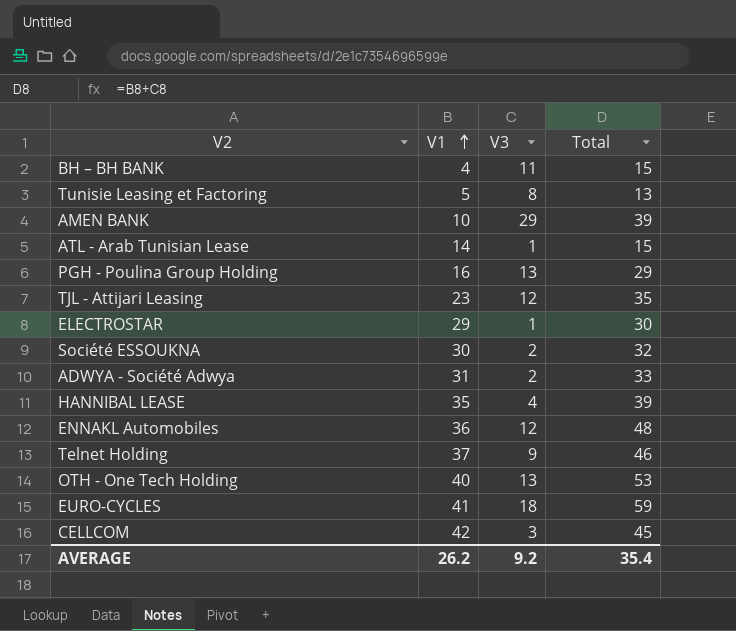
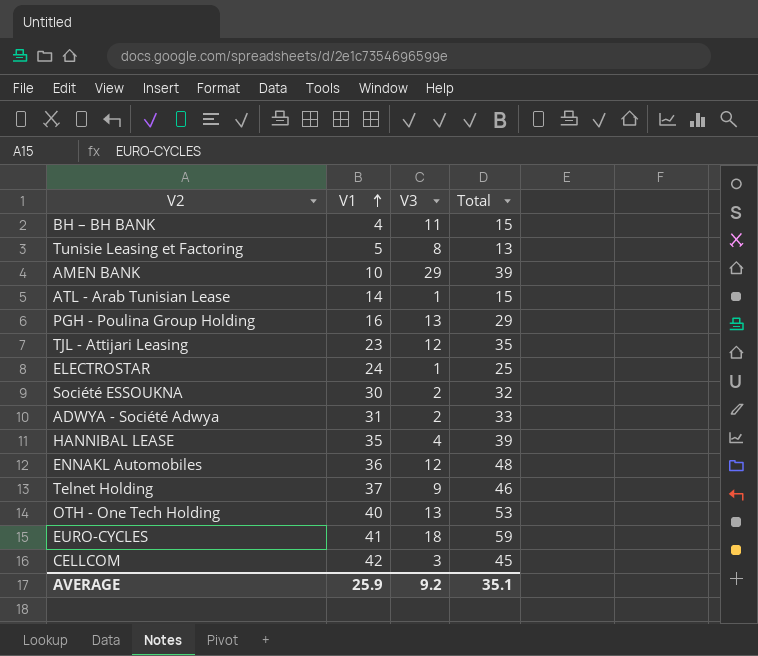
ELECTROSTAR | V1: 29 -> 24
ELECTROSTAR | Total: 30 -> 25
AVERAGE | V1: 26.2 -> 25.9
AVERAGE | Total: 35.4 -> 35.1

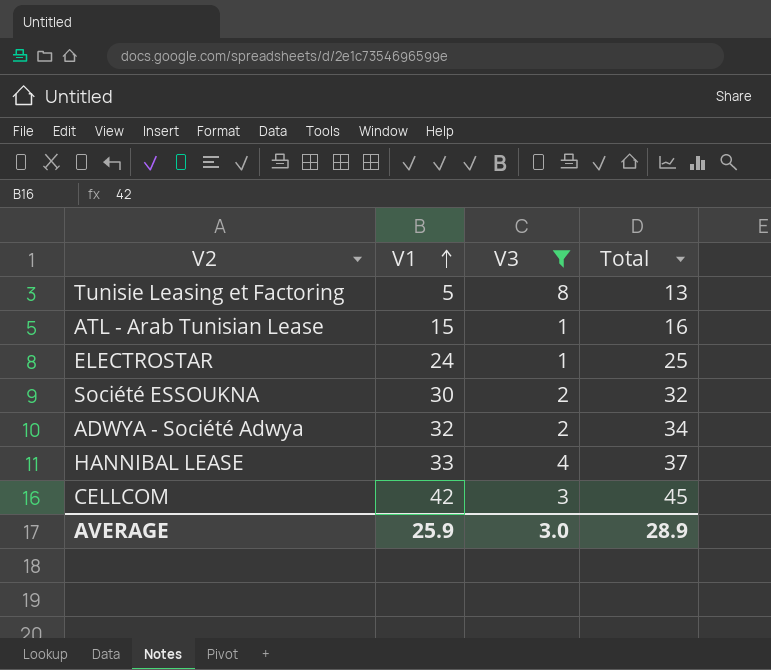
filter: none -> V3 <= 8
ATL - Arab Tunisian Lease | V1: 14 -> 15
ATL - Arab Tunisian Lease | Total: 15 -> 16
ADWYA - Société Adwya | V1: 31 -> 32
ADWYA - Société Adwya | Total: 33 -> 34
HANNIBAL LEASE | V1: 35 -> 33
HANNIBAL LEASE | Total: 39 -> 37
AVERAGE | V3: 9.2 -> 3.0
AVERAGE | Total: 35.1 -> 28.9

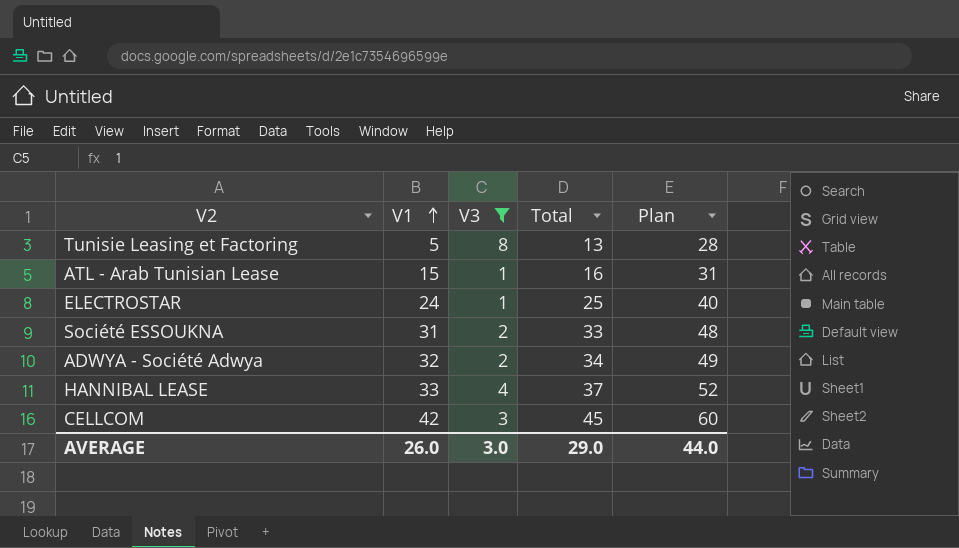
column Plan | formula: none -> [Total] + 15
Société ESSOUKNA | V1: 30 -> 31
Société ESSOUKNA | Total: 32 -> 33
AVERAGE | V1: 25.9 -> 26.0
AVERAGE | Total: 28.9 -> 29.0

